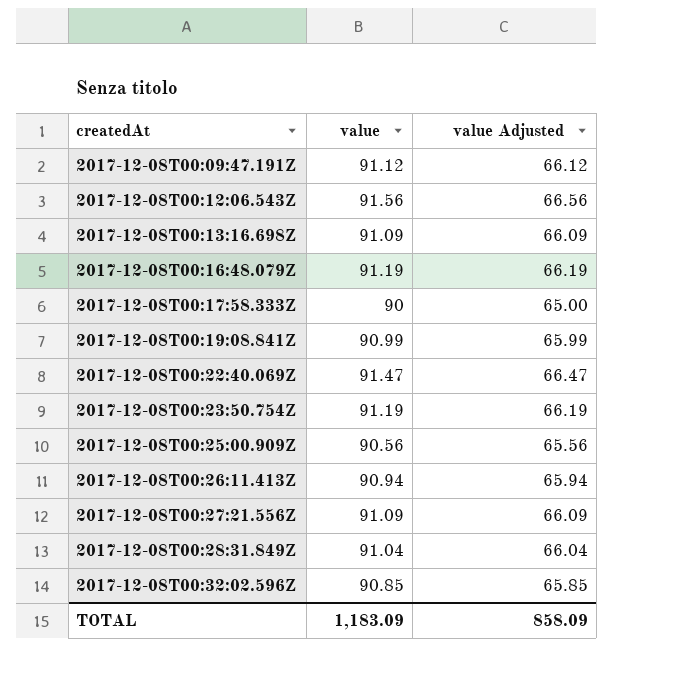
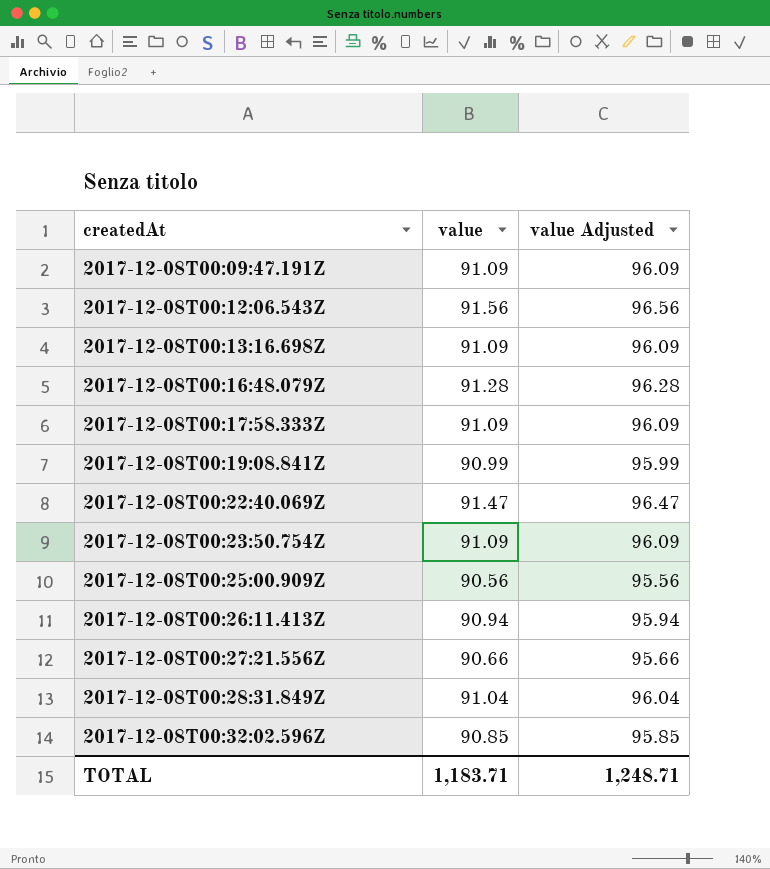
column value Adjusted | formula: [value] - 25 -> [value] + 5
2017-12-08T00:09:47.191Z | value: 91.12 -> 91.09
2017-12-08T00:16:48.079Z | value: 91.19 -> 91.28
2017-12-08T00:17:58.333Z | value: 90 -> 91.09
2017-12-08T00:23:50.754Z | value: 91.19 -> 91.09
2017-12-08T00:27:21.556Z | value: 91.09 -> 90.66
TOTAL | value: 1,183.09 -> 1,183.71
TOTAL | value Adjusted: 858.09 -> 1,248.71

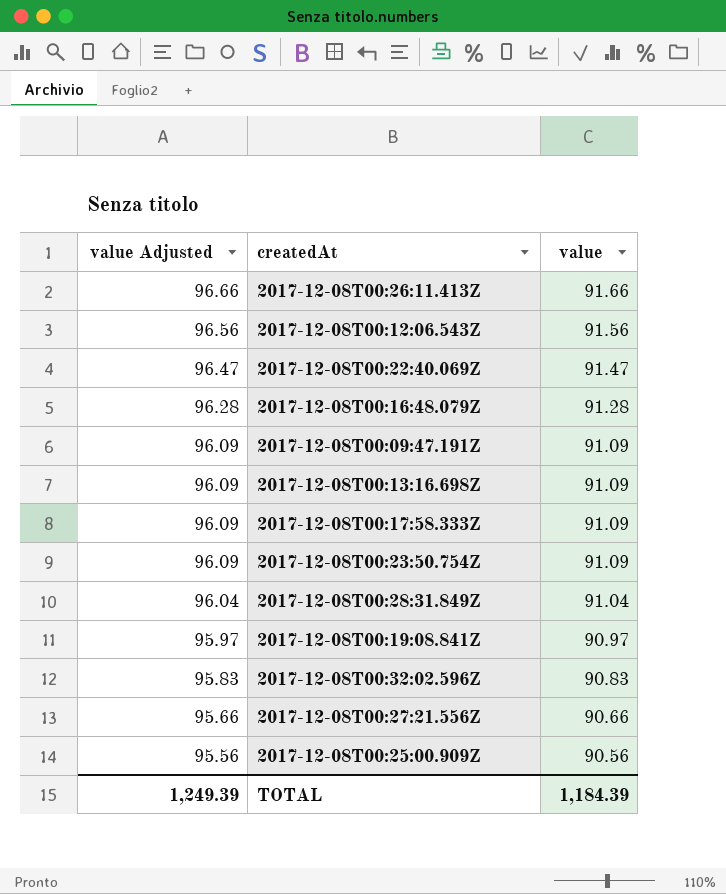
row order: createdAt ascending -> value Adjusted descending
column value Adjusted | position: 3 -> 1
2017-12-08T00:26:11.413Z | value Adjusted: 95.94 -> 96.66
2017-12-08T00:26:11.413Z | value: 90.94 -> 91.66
2017-12-08T00:19:08.841Z | value Adjusted: 95.99 -> 95.97
2017-12-08T00:19:08.841Z | value: 90.99 -> 90.97
2017-12-08T00:32:02.596Z | value Adjusted: 95.85 -> 95.83
2017-12-08T00:32:02.596Z | value: 90.85 -> 90.83
TOTAL | value Adjusted: 1,248.71 -> 1,249.39
TOTAL | value: 1,183.71 -> 1,184.39

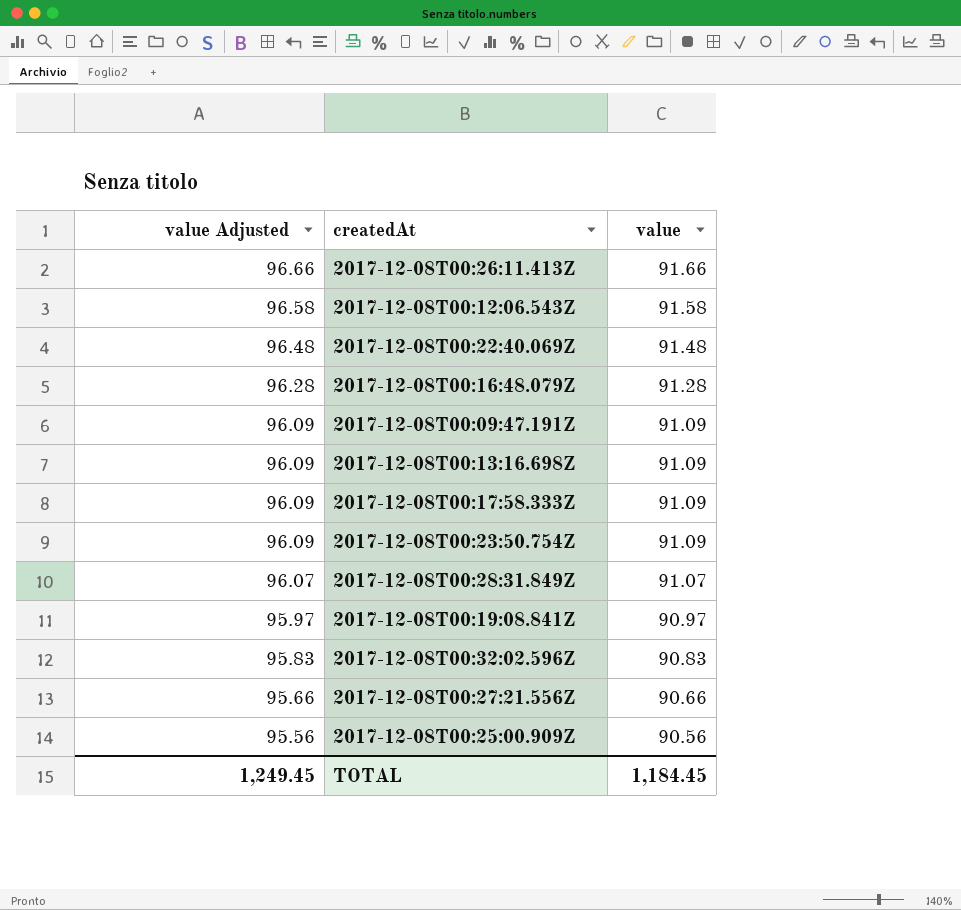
2017-12-08T00:12:06.543Z | value Adjusted: 96.56 -> 96.58
2017-12-08T00:12:06.543Z | value: 91.56 -> 91.58
2017-12-08T00:22:40.069Z | value Adjusted: 96.47 -> 96.48
2017-12-08T00:22:40.069Z | value: 91.47 -> 91.48
2017-12-08T00:28:31.849Z | value Adjusted: 96.04 -> 96.07
2017-12-08T00:28:31.849Z | value: 91.04 -> 91.07
TOTAL | value Adjusted: 1,249.39 -> 1,249.45
TOTAL | value: 1,184.39 -> 1,184.45

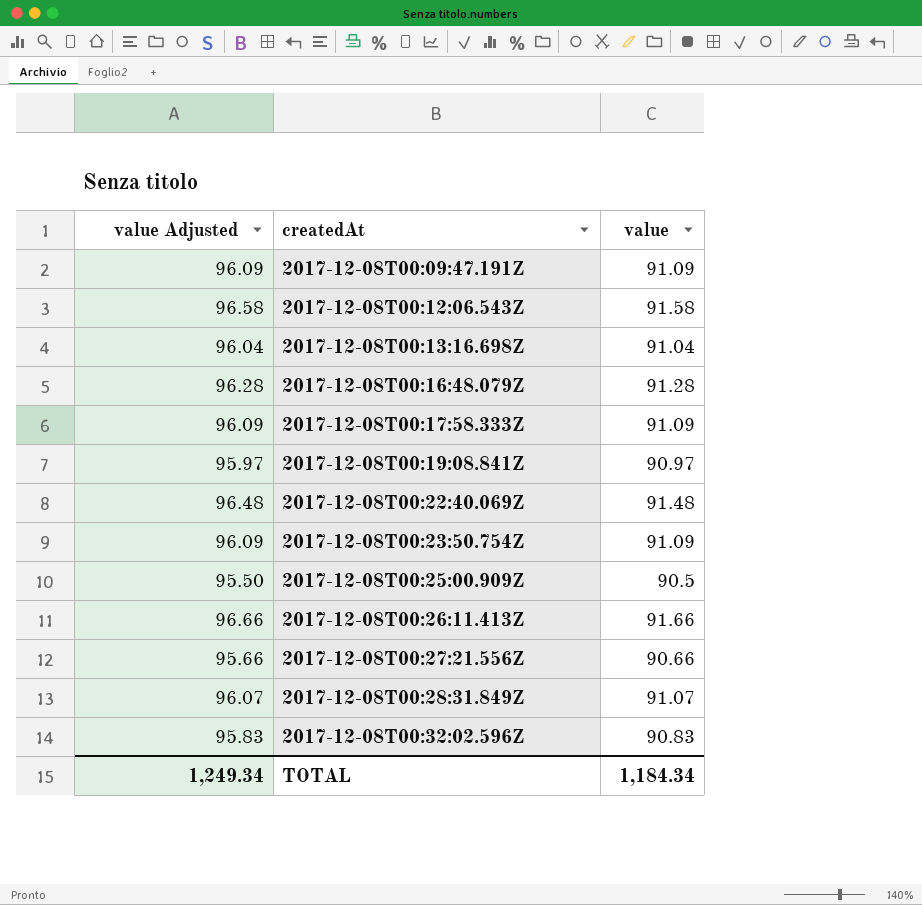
row order: value Adjusted descending -> createdAt ascending
2017-12-08T00:13:16.698Z | value Adjusted: 96.09 -> 96.04
2017-12-08T00:13:16.698Z | value: 91.09 -> 91.04
2017-12-08T00:25:00.909Z | value Adjusted: 95.56 -> 95.50
2017-12-08T00:25:00.909Z | value: 90.56 -> 90.5
TOTAL | value Adjusted: 1,249.45 -> 1,249.34
TOTAL | value: 1,184.45 -> 1,184.34

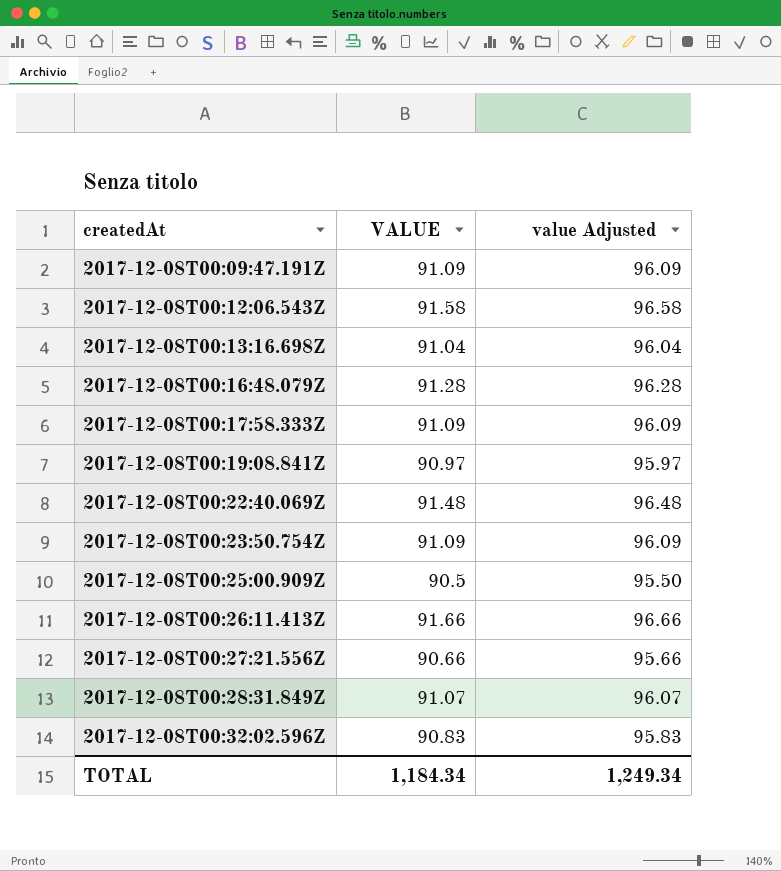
column name: value -> VALUE
column value Adjusted | position: 1 -> 3

